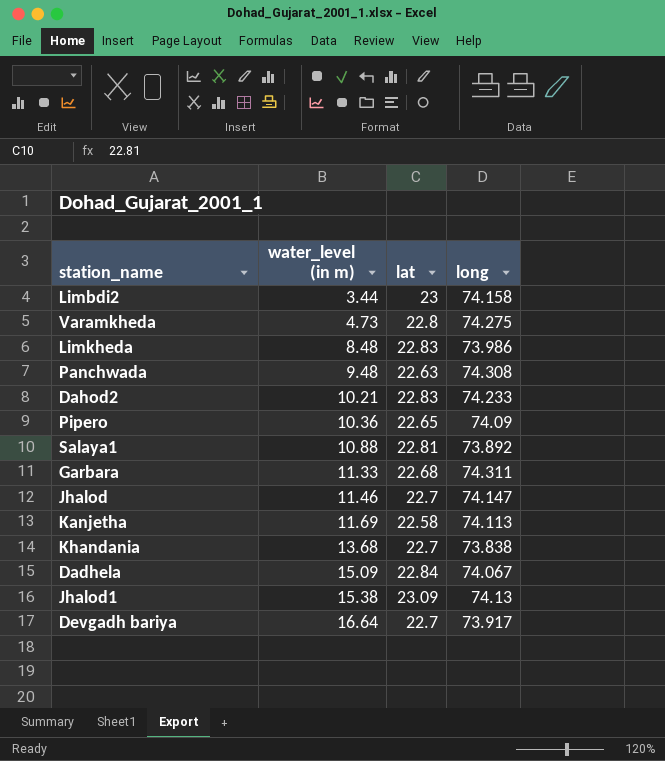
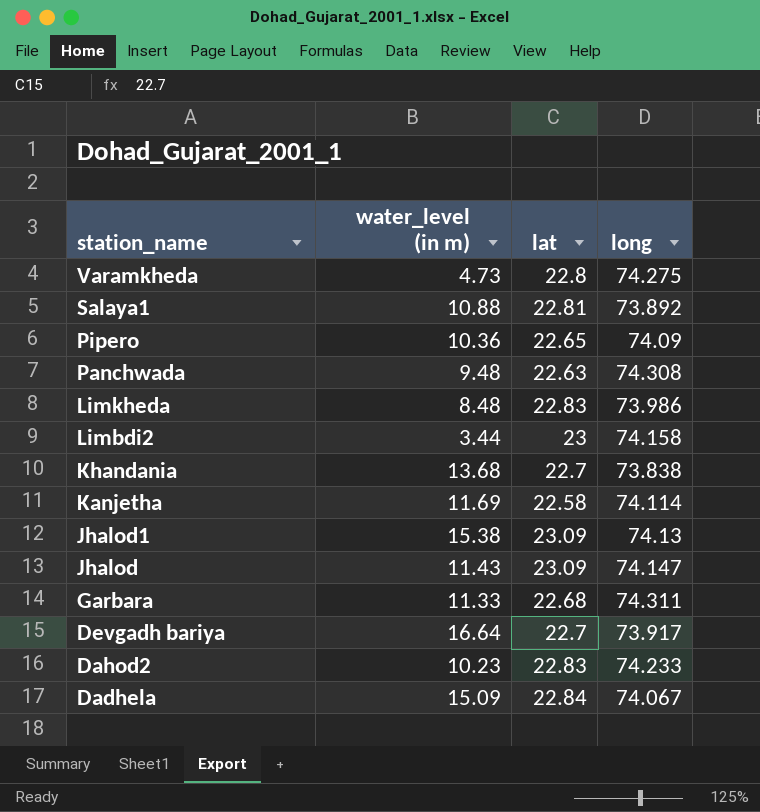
row order: water_level (in m) ascending -> station_name descending
Kanjetha | long: 74.113 -> 74.114
Jhalod | water_level (in m): 11.46 -> 11.43
Jhalod | lat: 22.7 -> 23.09
Dahod2 | water_level (in m): 10.21 -> 10.23

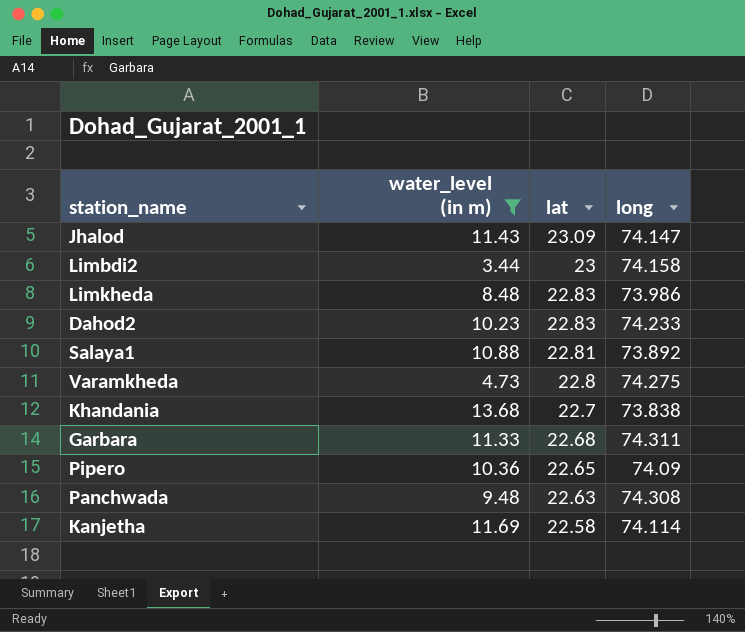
filter: none -> water_level (in m) <= 13.68
row order: station_name descending -> lat descending

